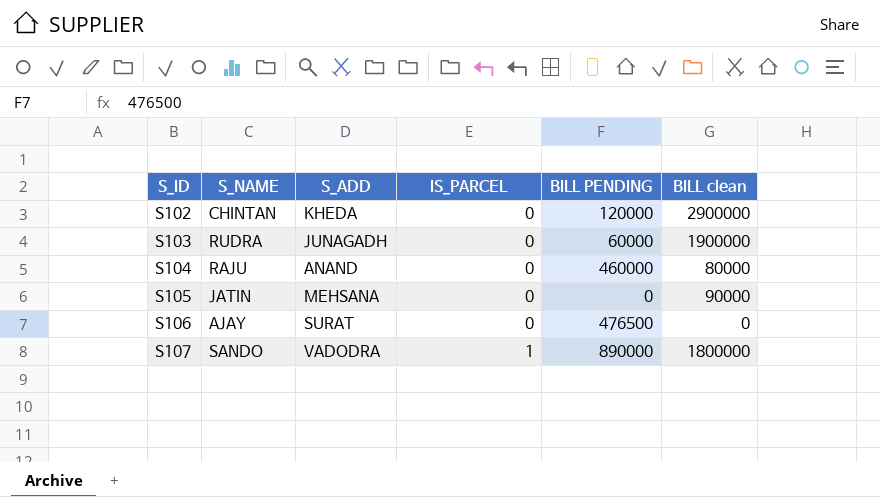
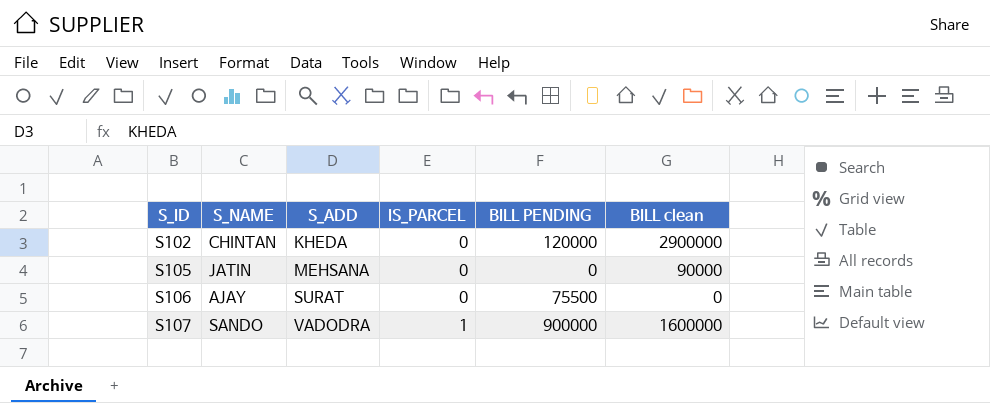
row S103: RUDRA | JUNAGADH | 0 | 60000 | 1900000 -> none
row S104: RAJU | ANAND | 0 | 460000 | 80000 -> none
S106 | BILL PENDING: 476500 -> 75500
S107 | BILL PENDING: 890000 -> 900000
S107 | BILL clean: 1800000 -> 1600000

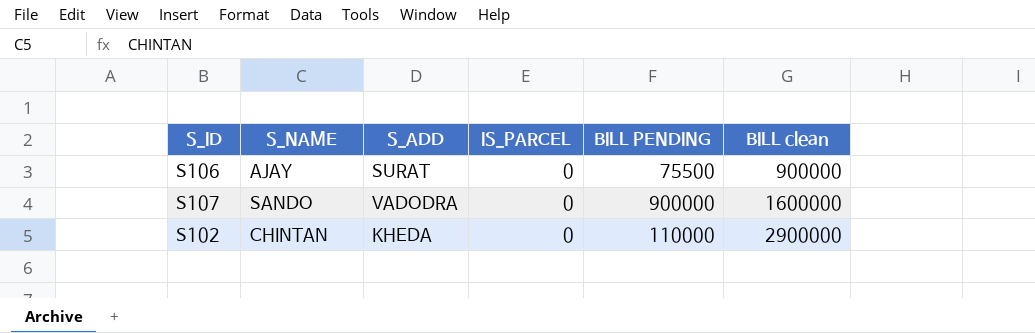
row order: S_ID ascending -> BILL clean ascending
row S105: JATIN | MEHSANA | 0 | 0 | 90000 -> none
S106 | BILL clean: 0 -> 900000
S107 | IS_PARCEL: 1 -> 0
S102 | BILL PENDING: 120000 -> 110000

